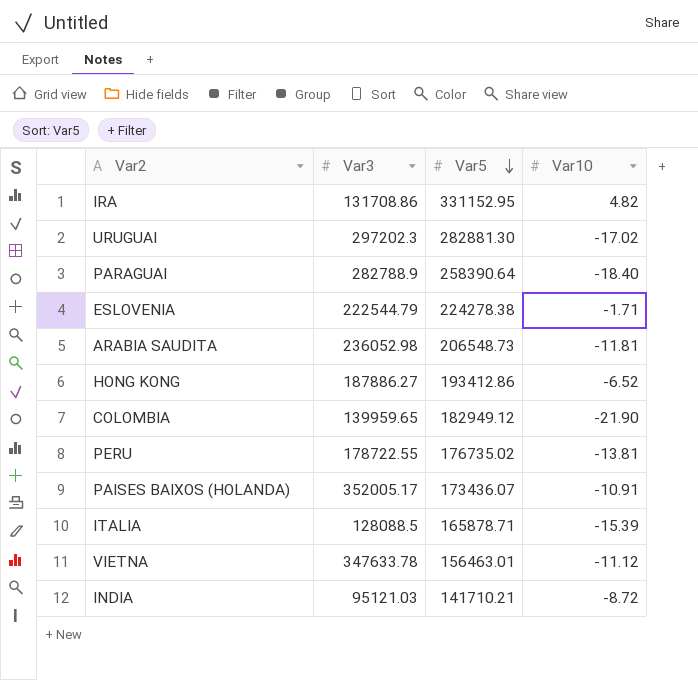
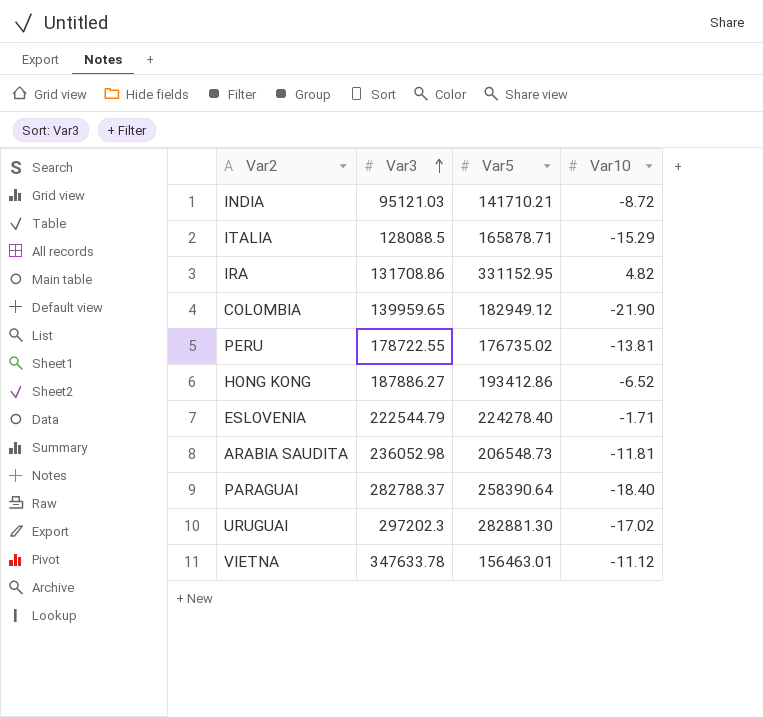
row order: Var5 descending -> Var3 ascending
row PAISES BAIXOS (HOLANDA): 352005.17 | 173436.07 | -10.91 -> none
ITALIA | Var10: -15.39 -> -15.29
ESLOVENIA | Var5: 224278.38 -> 224278.40
PARAGUAI | Var3: 282788.9 -> 282788.37

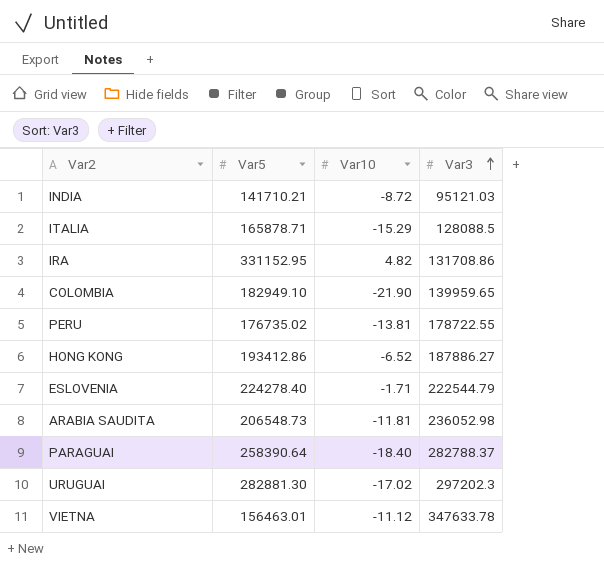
column Var3 | position: 2 -> 4
COLOMBIA | Var5: 182949.12 -> 182949.10

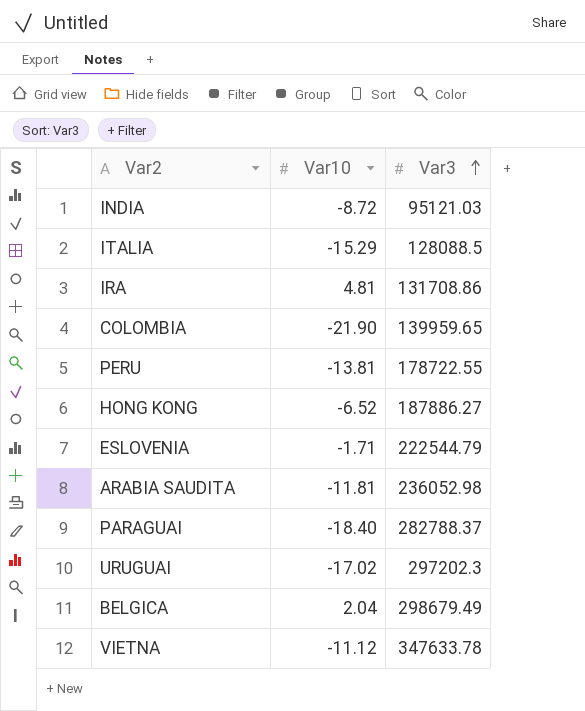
column Var5 | position: 2 -> none
IRA | Var10: 4.82 -> 4.81
row BELGICA: none -> 2.04 | 298679.49

